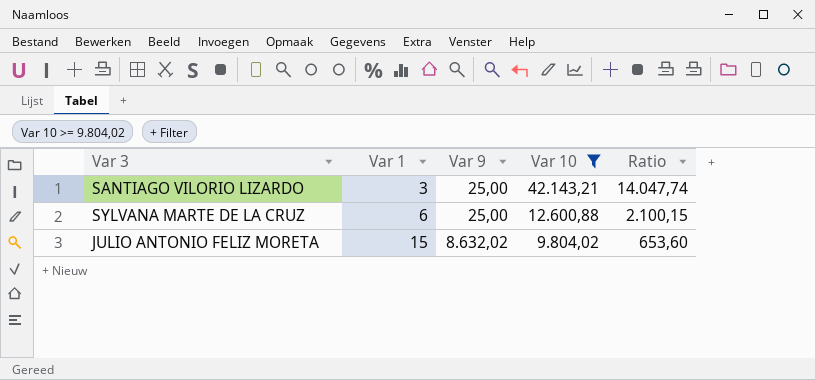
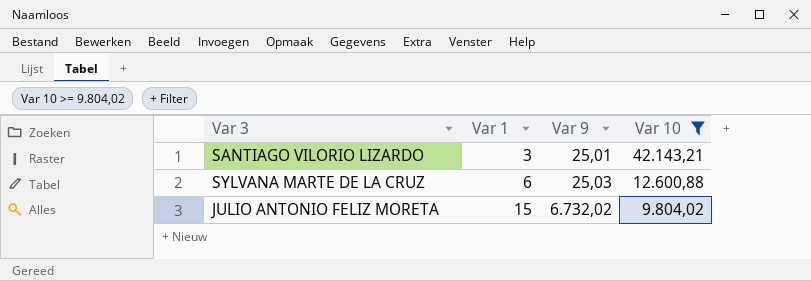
column Ratio | formula: [Var 10] / [Var 1] -> none
SANTIAGO VILORIO LIZARDO | Var 9: 25,00 -> 25,01
SYLVANA MARTE DE LA CRUZ | Var 9: 25,00 -> 25,03
JULIO ANTONIO FELIZ MORETA | Var 9: 8.632,02 -> 6.732,02

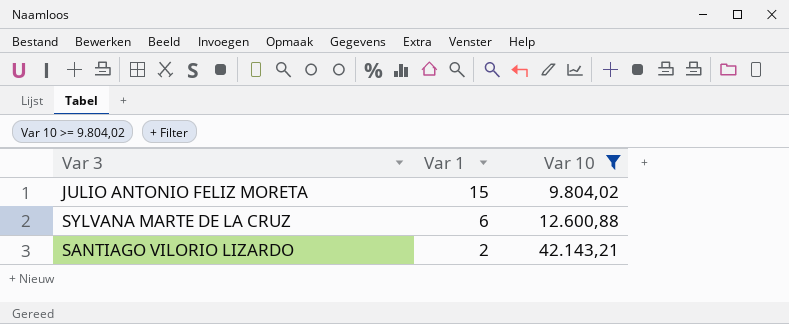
row order: Var 1 ascending -> Var 1 descending
column Var 9 | position: 3 -> none
SANTIAGO VILORIO LIZARDO | Var 1: 3 -> 2

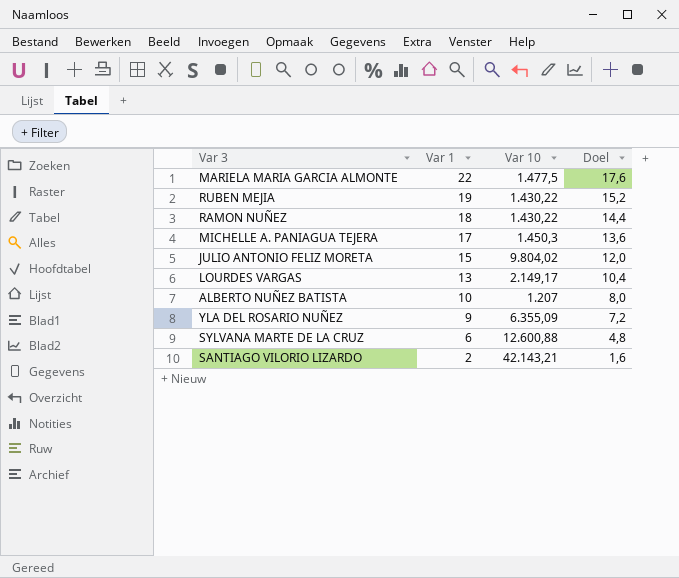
filter: Var 10 >= 9.804,02 -> none
column Doel | formula: none -> [Var 1] * 0,8

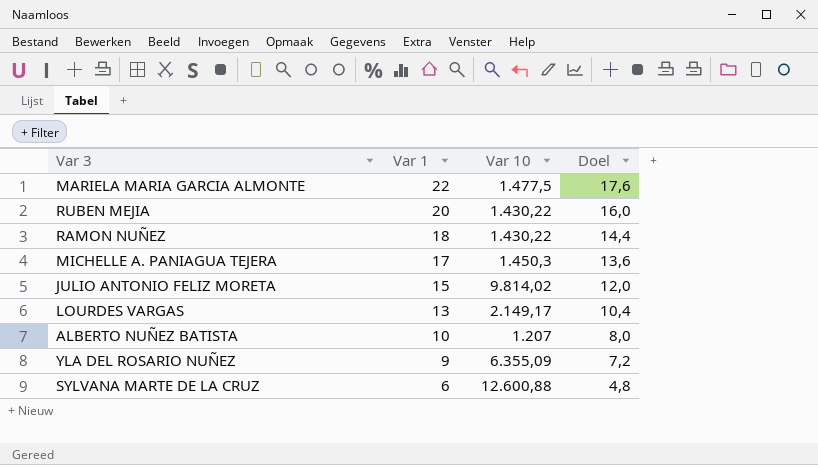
row SANTIAGO VILORIO LIZARDO: 2 | 42.143,21 | 1,6 -> none
RUBEN MEJIA | Var 1: 19 -> 20
RUBEN MEJIA | Doel: 15,2 -> 16,0
JULIO ANTONIO FELIZ MORETA | Var 10: 9.804,02 -> 9.814,02

